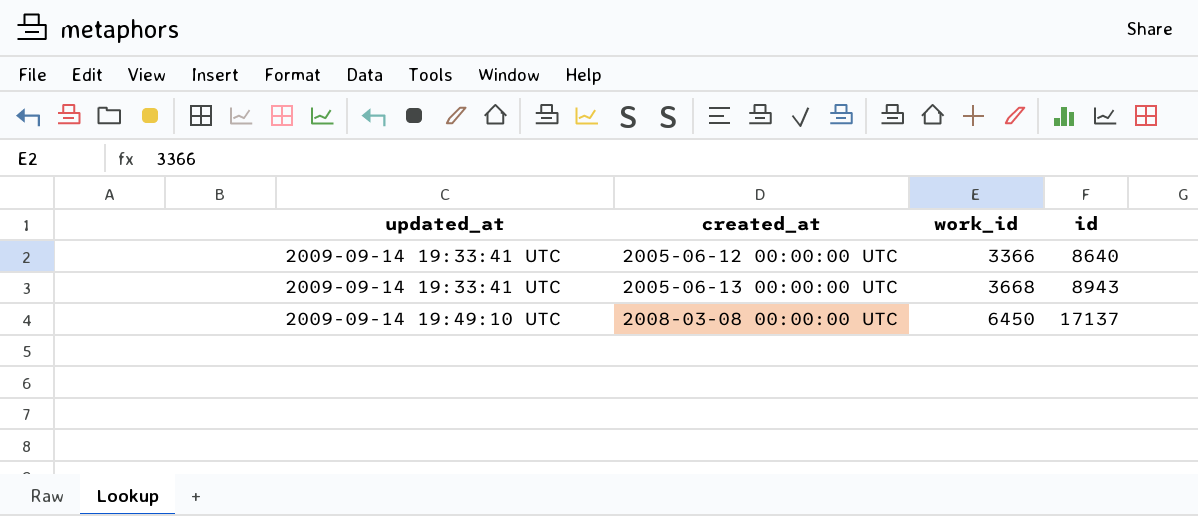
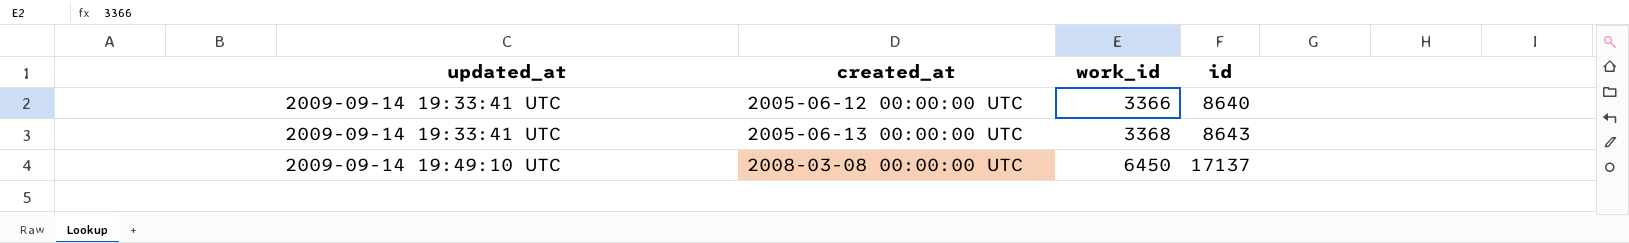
2005-06-13 00:00:00 UTC | work_id: 3668 -> 3368
2005-06-13 00:00:00 UTC | id: 8943 -> 8643

